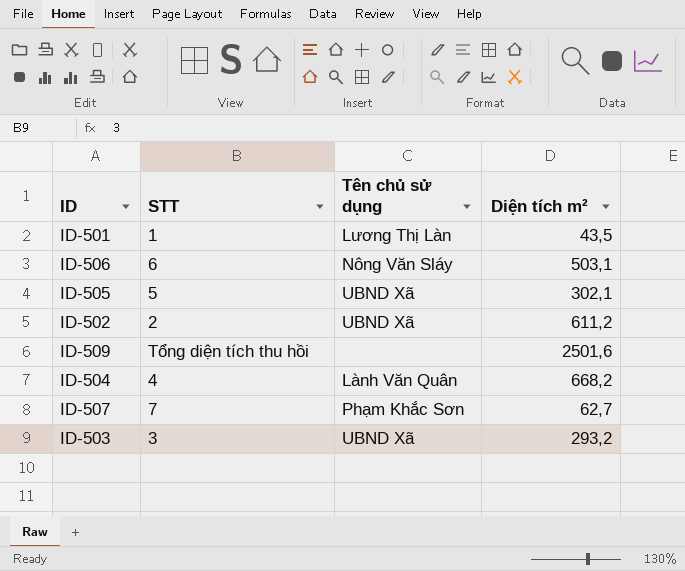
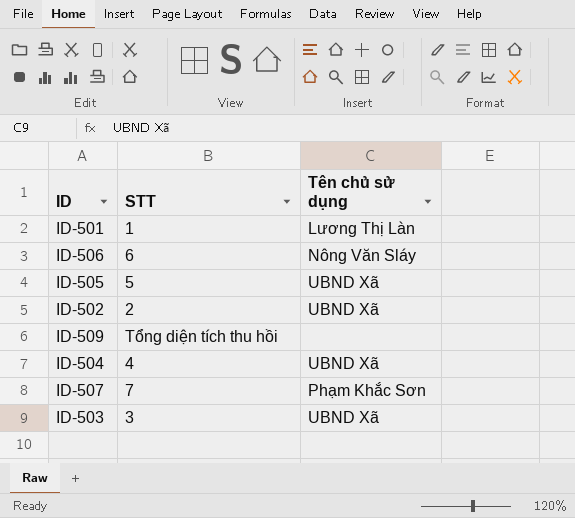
column Diện tích m² | position: 4 -> none
ID-504 | Tên chủ sử dụng: Lành Văn Quân -> UBND Xã

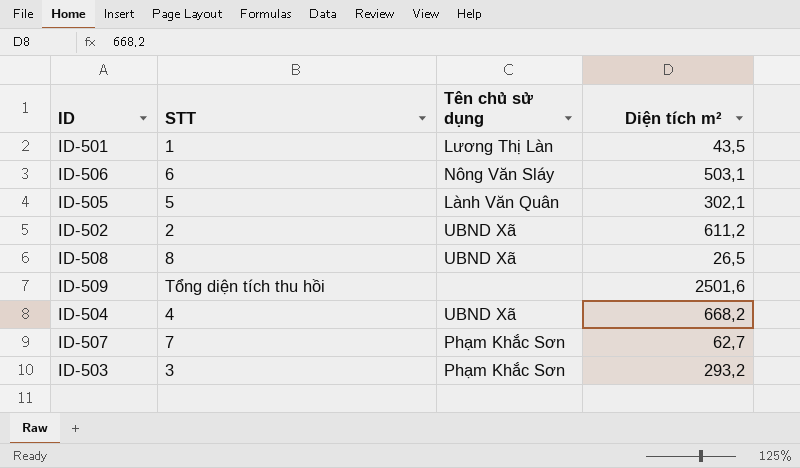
column Diện tích m² | position: none -> 4
ID-505 | Tên chủ sử dụng: UBND Xã -> Lành Văn Quân
row ID-508: none -> 8 | UBND Xã | 26,5
ID-503 | Tên chủ sử dụng: UBND Xã -> Phạm Khắc Sơn

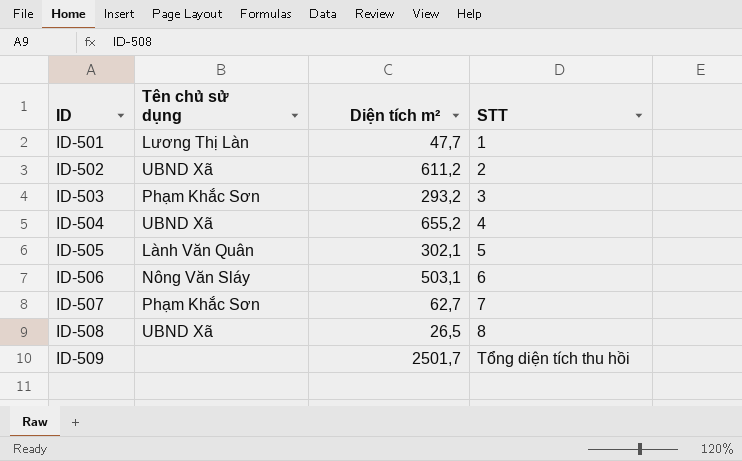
row order: none -> ID ascending
column STT | position: 2 -> 4
ID-501 | Diện tích m²: 43,5 -> 47,7
ID-504 | Diện tích m²: 668,2 -> 655,2
ID-509 | Diện tích m²: 2501,6 -> 2501,7

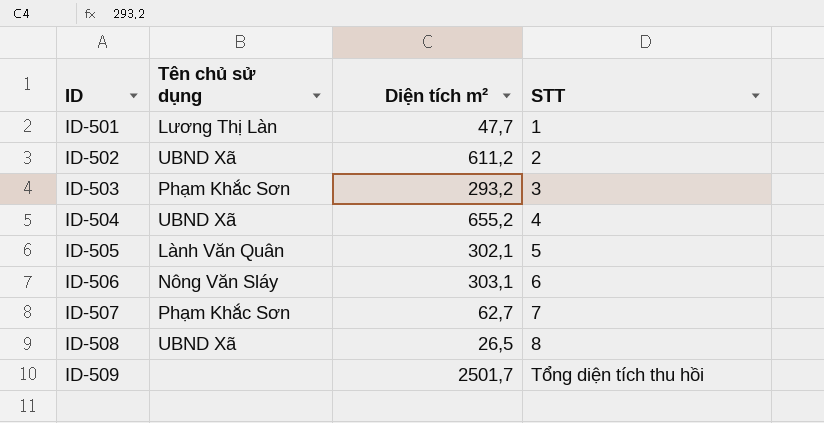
ID-506 | Diện tích m²: 503,1 -> 303,1

